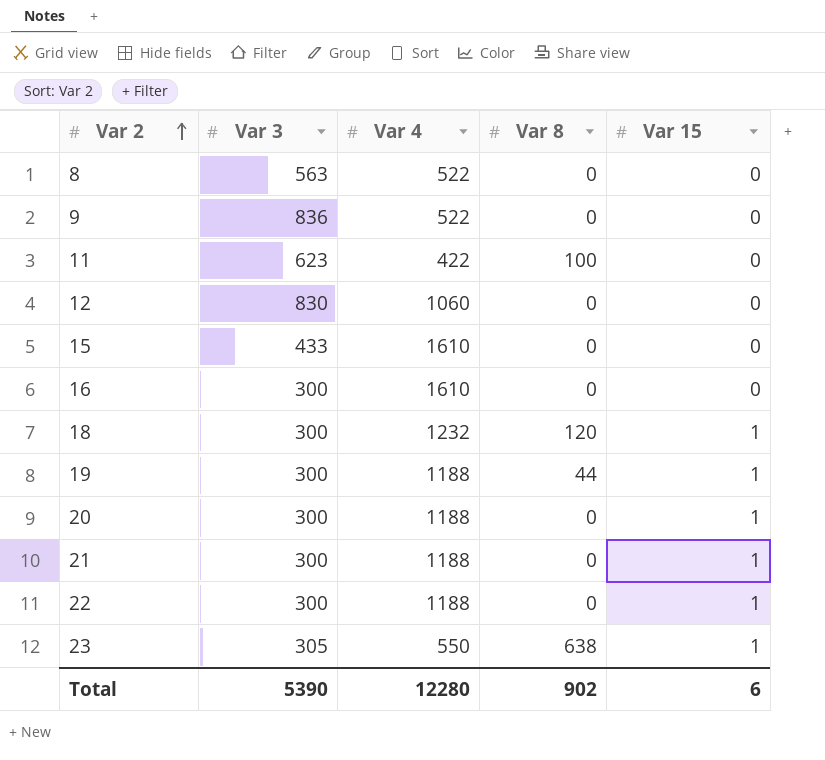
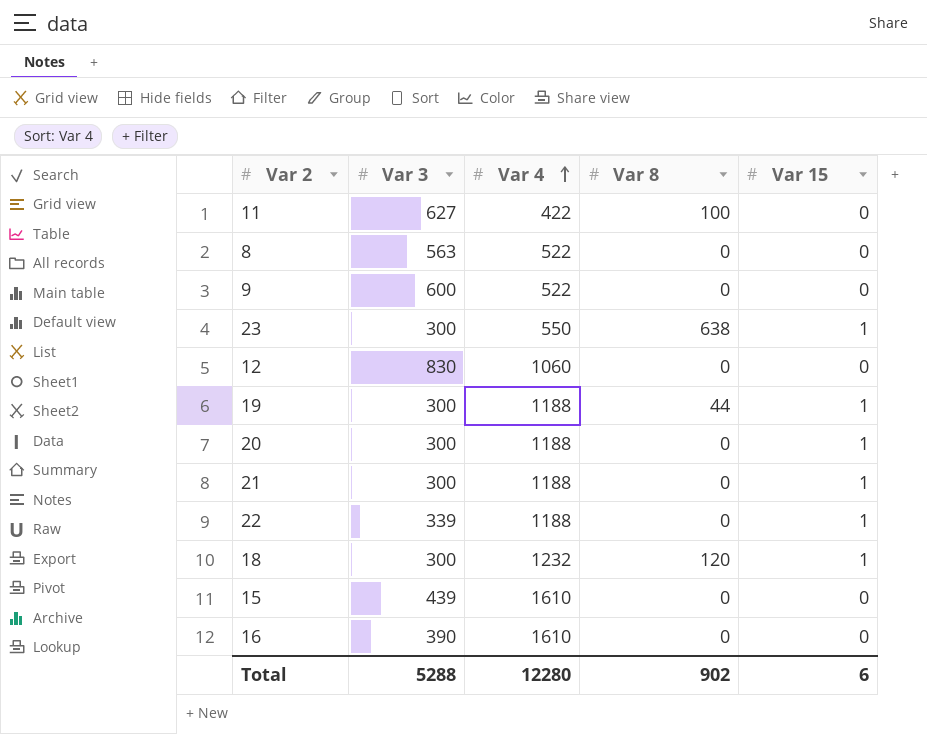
row order: Var 2 ascending -> Var 4 ascending
11 | Var 3: 623 -> 627
9 | Var 3: 836 -> 600
23 | Var 3: 305 -> 300
22 | Var 3: 300 -> 339
15 | Var 3: 433 -> 439
16 | Var 3: 300 -> 390
Total | Var 3: 5390 -> 5288

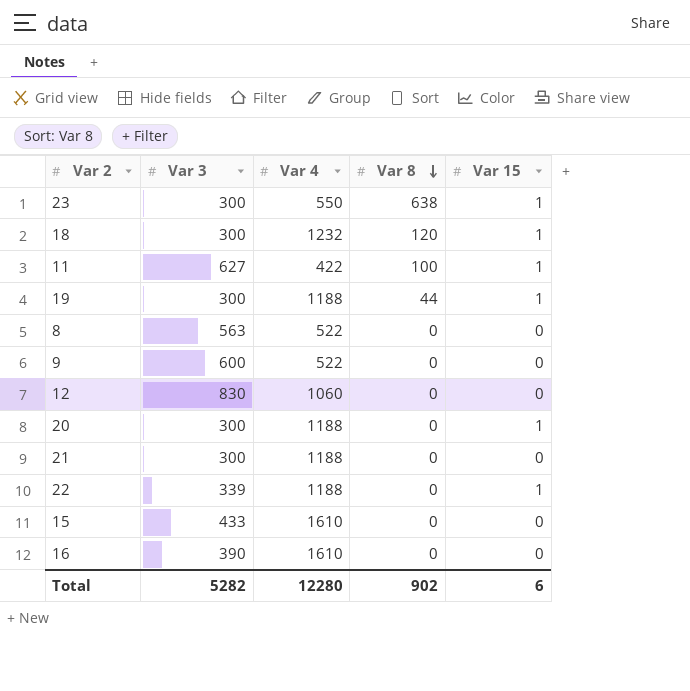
row order: Var 4 ascending -> Var 8 descending
11 | Var 15: 0 -> 1
21 | Var 15: 1 -> 0
15 | Var 3: 439 -> 433
Total | Var 3: 5288 -> 5282

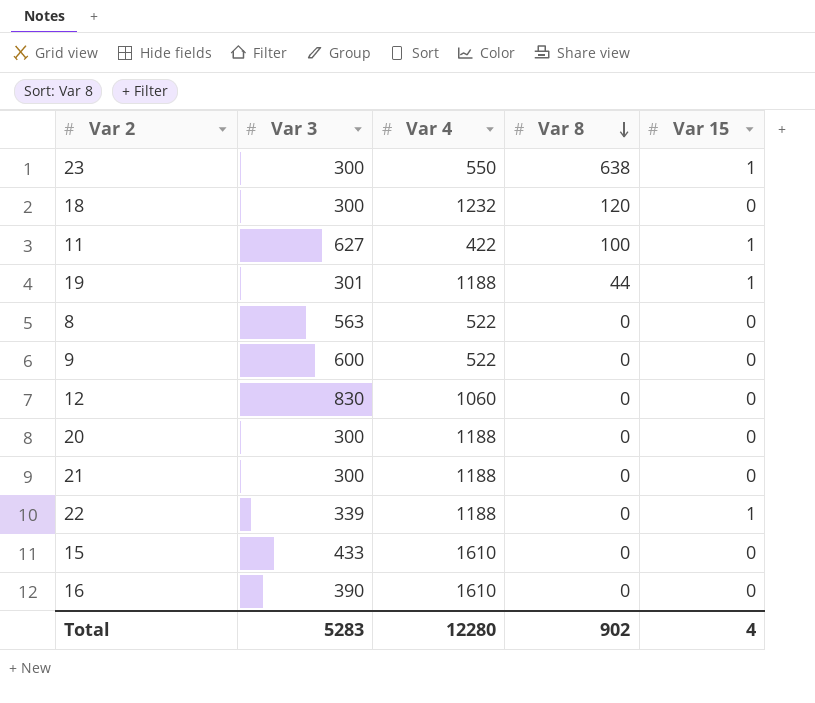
18 | Var 15: 1 -> 0
19 | Var 3: 300 -> 301
20 | Var 15: 1 -> 0
Total | Var 3: 5282 -> 5283
Total | Var 15: 6 -> 4

